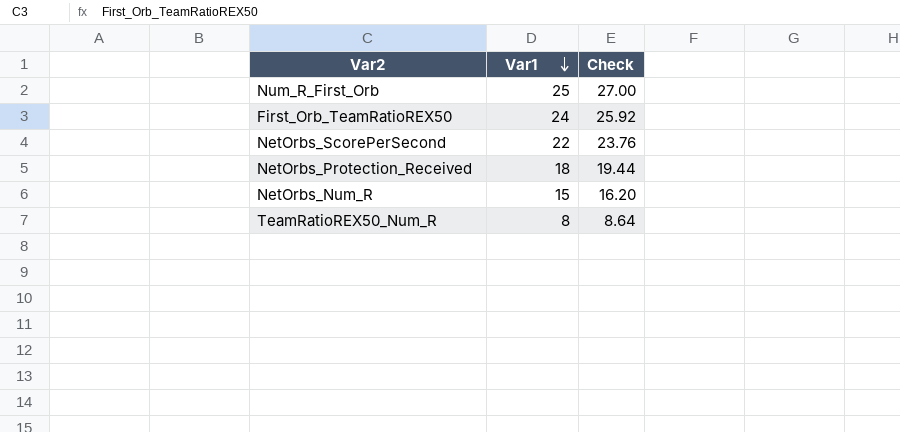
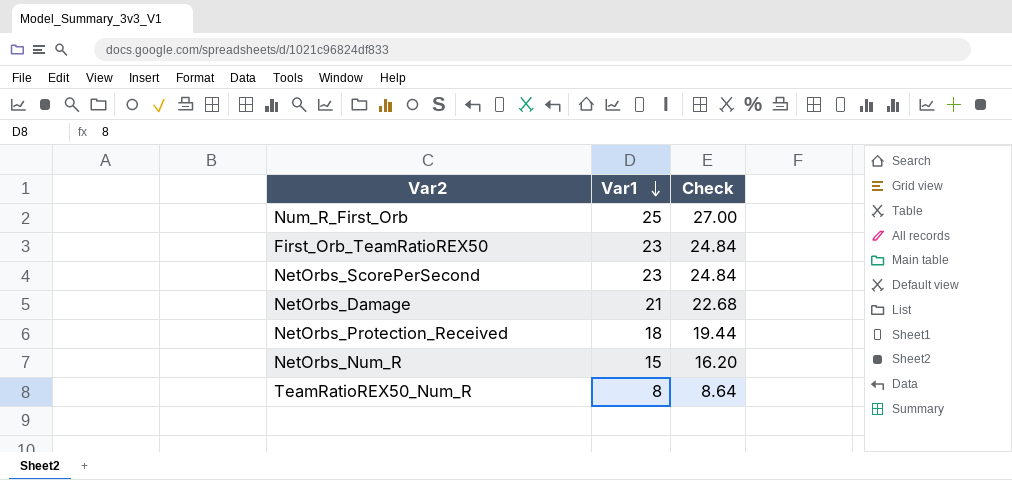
First_Orb_TeamRatioREX50 | Var1: 24 -> 23
First_Orb_TeamRatioREX50 | Check: 25.92 -> 24.84
NetOrbs_ScorePerSecond | Var1: 22 -> 23
NetOrbs_ScorePerSecond | Check: 23.76 -> 24.84
row NetOrbs_Damage: none -> 21 | 22.68

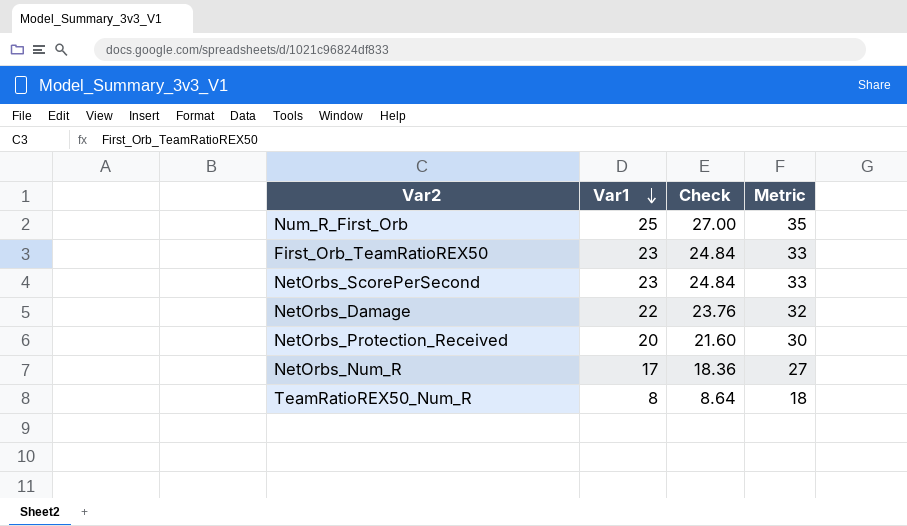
column Metric | formula: none -> [Var1] + 10
NetOrbs_Damage | Var1: 21 -> 22
NetOrbs_Damage | Check: 22.68 -> 23.76
NetOrbs_Protection_Received | Var1: 18 -> 20
NetOrbs_Protection_Received | Check: 19.44 -> 21.60
NetOrbs_Num_R | Var1: 15 -> 17
NetOrbs_Num_R | Check: 16.20 -> 18.36

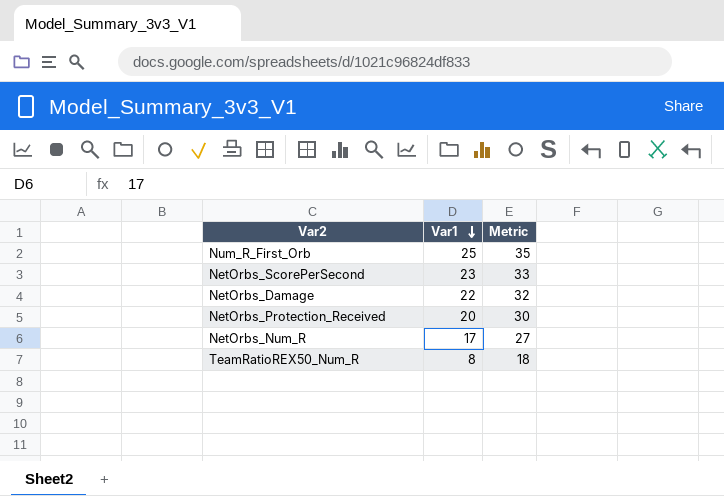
column Check | formula: [Var1] * 1.08 -> none
row First_Orb_TeamRatioREX50: 23 | 24.84 | 33 -> none

